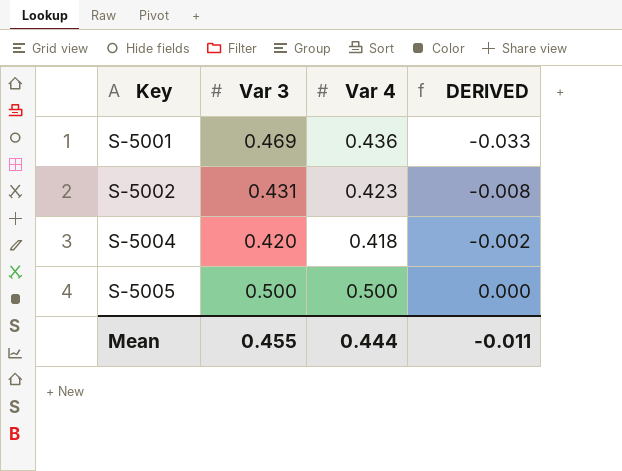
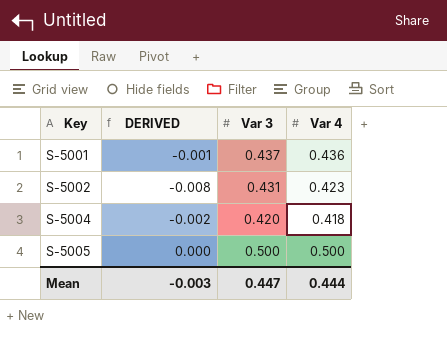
column DERIVED | position: 4 -> 2
S-5001 | DERIVED: -0.033 -> -0.001
S-5001 | Var 3: 0.469 -> 0.437
Mean | DERIVED: -0.011 -> -0.003
Mean | Var 3: 0.455 -> 0.447

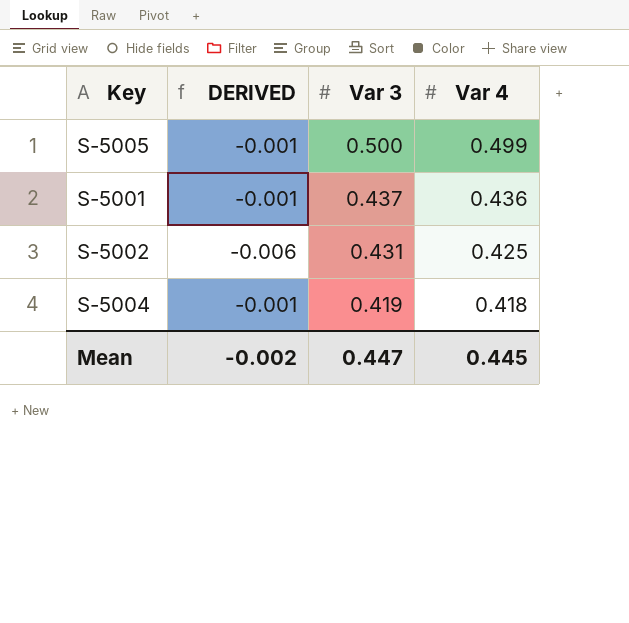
row order: Key ascending -> Var 3 descending
S-5005 | DERIVED: 0.000 -> -0.001
S-5005 | Var 4: 0.500 -> 0.499
S-5002 | DERIVED: -0.008 -> -0.006
S-5002 | Var 4: 0.423 -> 0.425
S-5004 | DERIVED: -0.002 -> -0.001
S-5004 | Var 3: 0.420 -> 0.419
Mean | DERIVED: -0.003 -> -0.002
Mean | Var 4: 0.444 -> 0.445

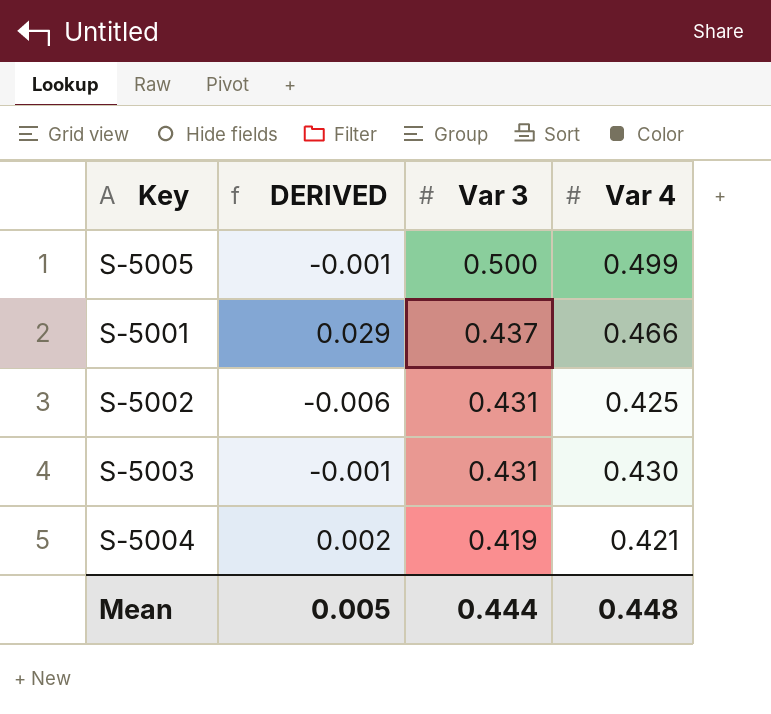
S-5001 | DERIVED: -0.001 -> 0.029
S-5001 | Var 4: 0.436 -> 0.466
row S-5003: none -> -0.001 | 0.431 | 0.430
S-5004 | DERIVED: -0.001 -> 0.002
S-5004 | Var 4: 0.418 -> 0.421
Mean | DERIVED: -0.002 -> 0.005
Mean | Var 3: 0.447 -> 0.444
Mean | Var 4: 0.445 -> 0.448

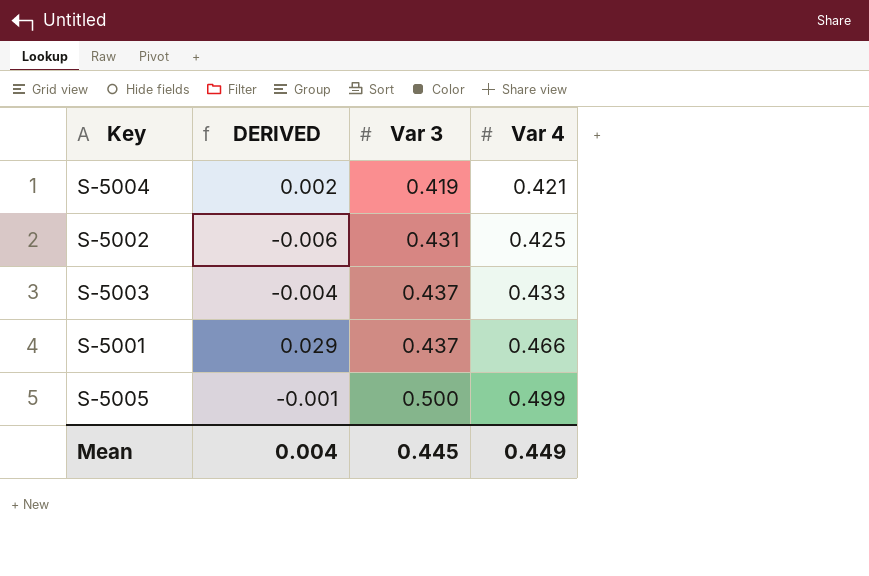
row order: Var 3 descending -> Var 3 ascending
S-5003 | DERIVED: -0.001 -> -0.004
S-5003 | Var 3: 0.431 -> 0.437
S-5003 | Var 4: 0.430 -> 0.433
Mean | DERIVED: 0.005 -> 0.004
Mean | Var 3: 0.444 -> 0.445
Mean | Var 4: 0.448 -> 0.449

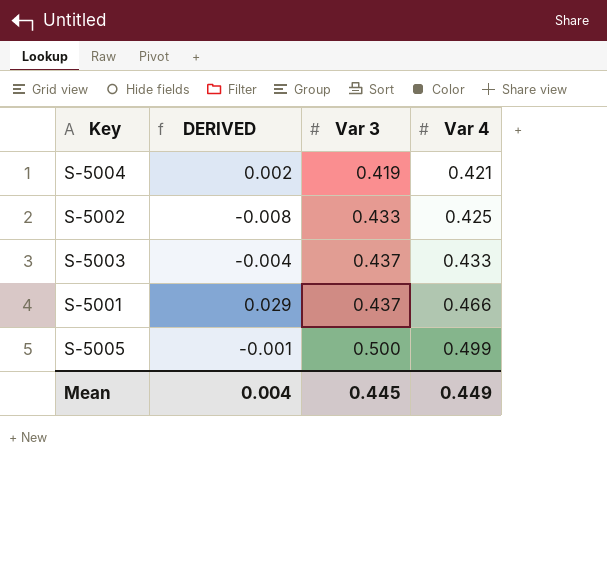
S-5002 | DERIVED: -0.006 -> -0.008
S-5002 | Var 3: 0.431 -> 0.433

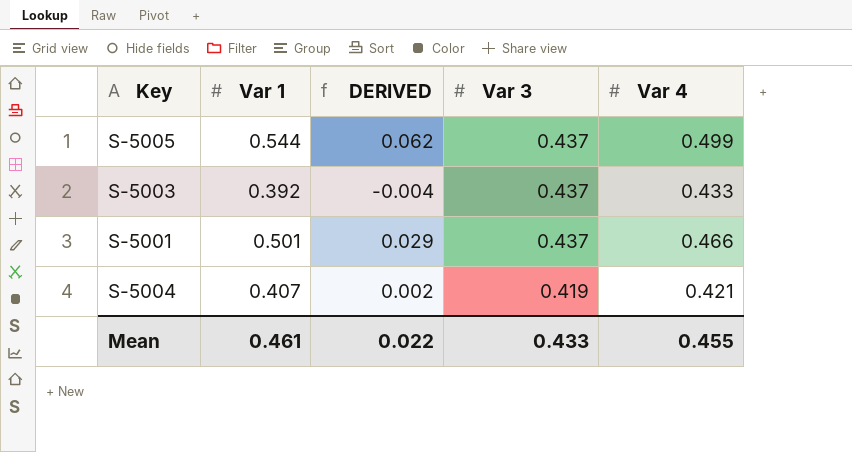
row order: Var 3 ascending -> Var 3 descending
column Var 1 | position: none -> 2
row S-5002: -0.008 | 0.433 | 0.425 -> none
S-5005 | DERIVED: -0.001 -> 0.062
S-5005 | Var 3: 0.500 -> 0.437
Mean | DERIVED: 0.004 -> 0.022
Mean | Var 3: 0.445 -> 0.433
Mean | Var 4: 0.449 -> 0.455

